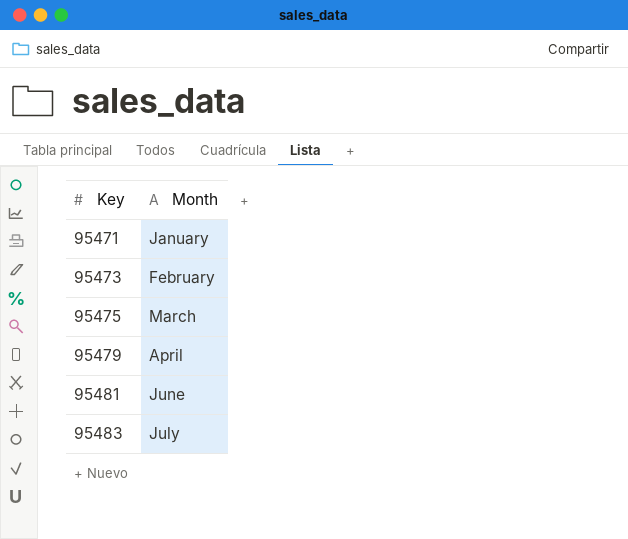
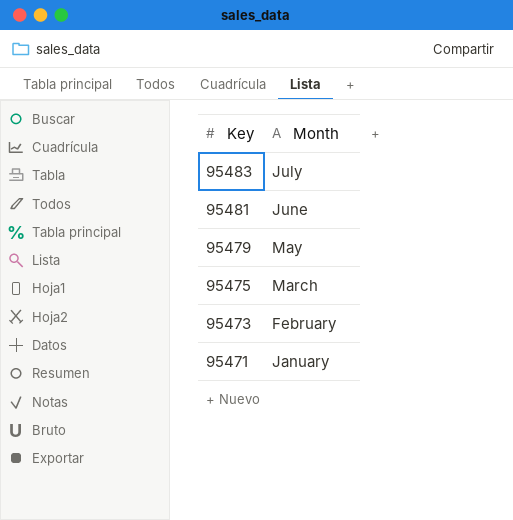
row order: Key ascending -> Key descending
95479 | Month: April -> May

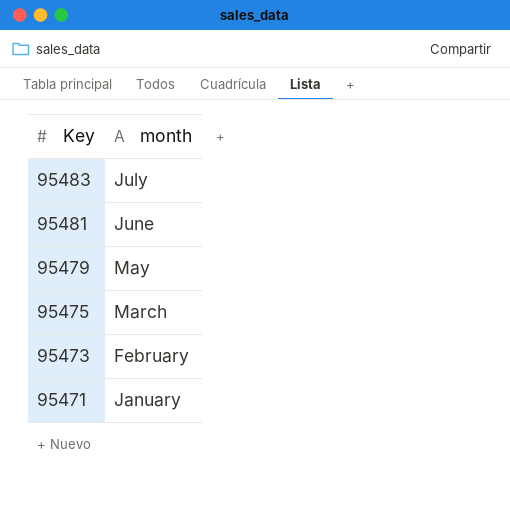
column name: Month -> month

